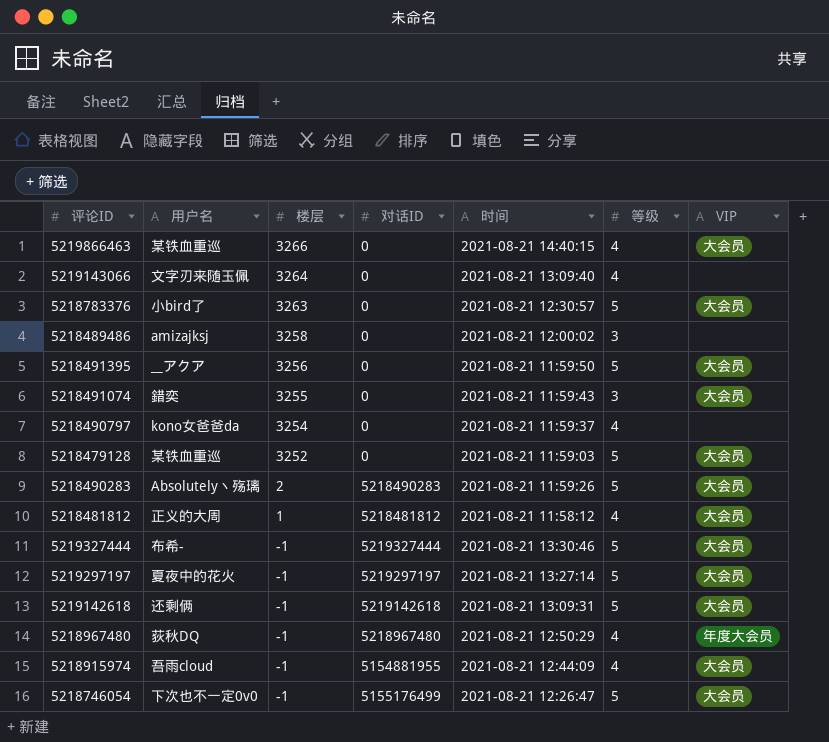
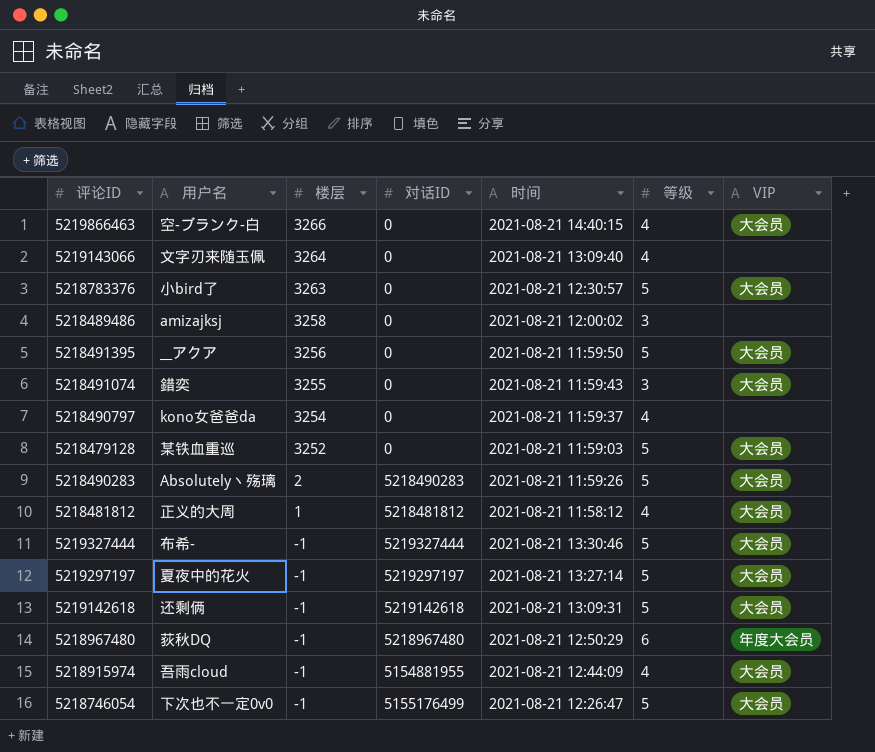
5219866463 | 用户名: 某铁血重巡 -> 空-ブランク-白
5218967480 | 等级: 4 -> 6

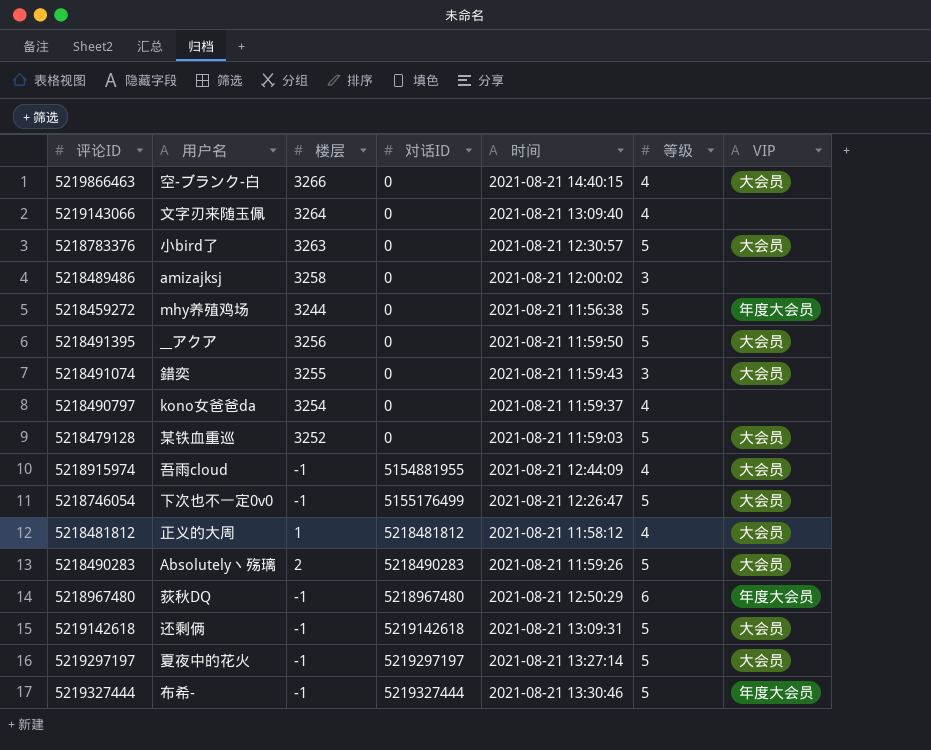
row order: 楼层 descending -> 对话ID ascending
row 5218459272: none -> mhy养殖鸡场 | 3244 | 0 | 2021-08-21 11:56:38 | 5 | 年度大会员
5219327444 | VIP: 大会员 -> 年度大会员

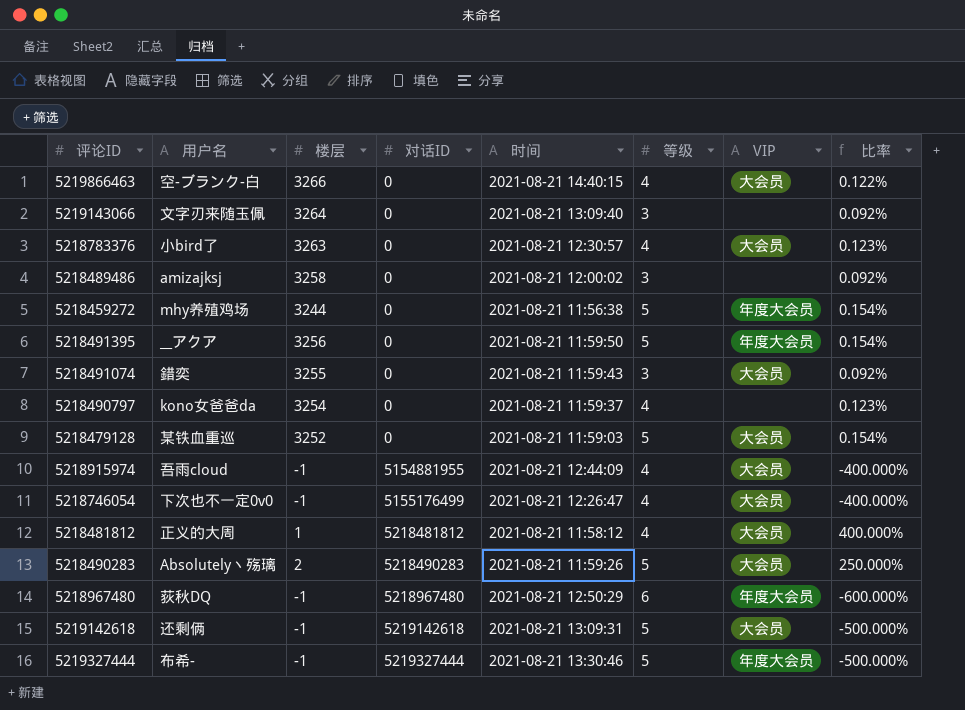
column 比率 | formula: none -> [等级] / [楼层]
row 5219297197: 夏夜中的花火 | -1 | 5219297197 | 2021-08-21 13:27:14 | 5 | 大会员 -> none
5219143066 | 等级: 4 -> 3
5218783376 | 等级: 5 -> 4
5218491395 | VIP: 大会员 -> 年度大会员
5218746054 | 等级: 5 -> 4

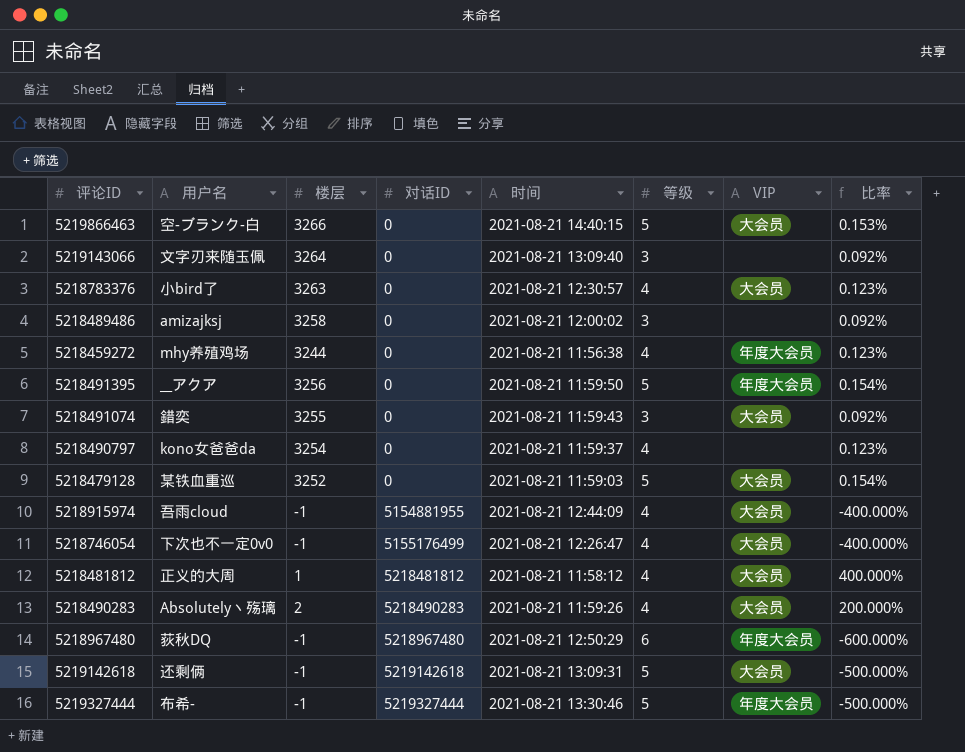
5219866463 | 等级: 4 -> 5
5219866463 | 比率: 0.122% -> 0.153%
5218459272 | 等级: 5 -> 4
5218459272 | 比率: 0.154% -> 0.123%
5218490283 | 等级: 5 -> 4
5218490283 | 比率: 250.000% -> 200.000%

